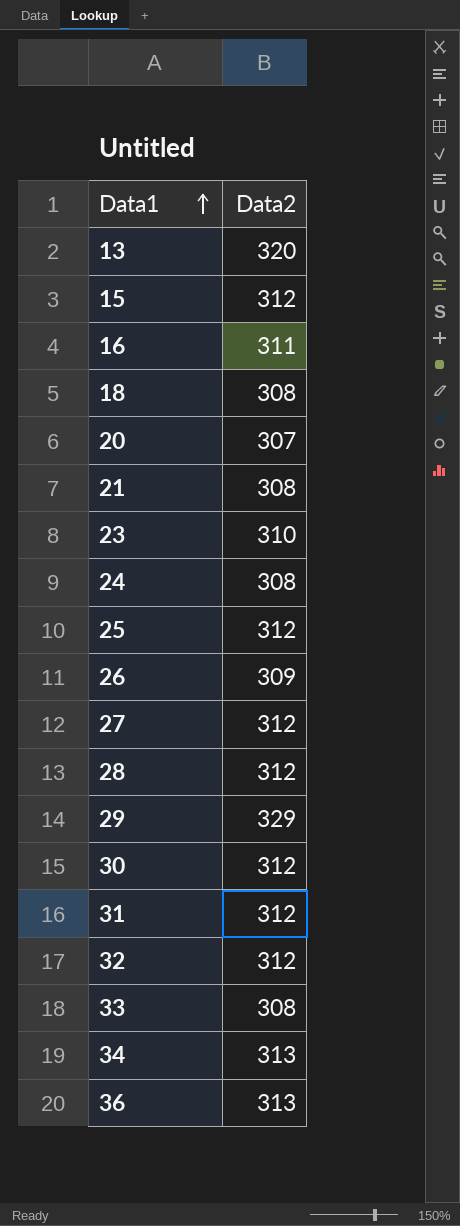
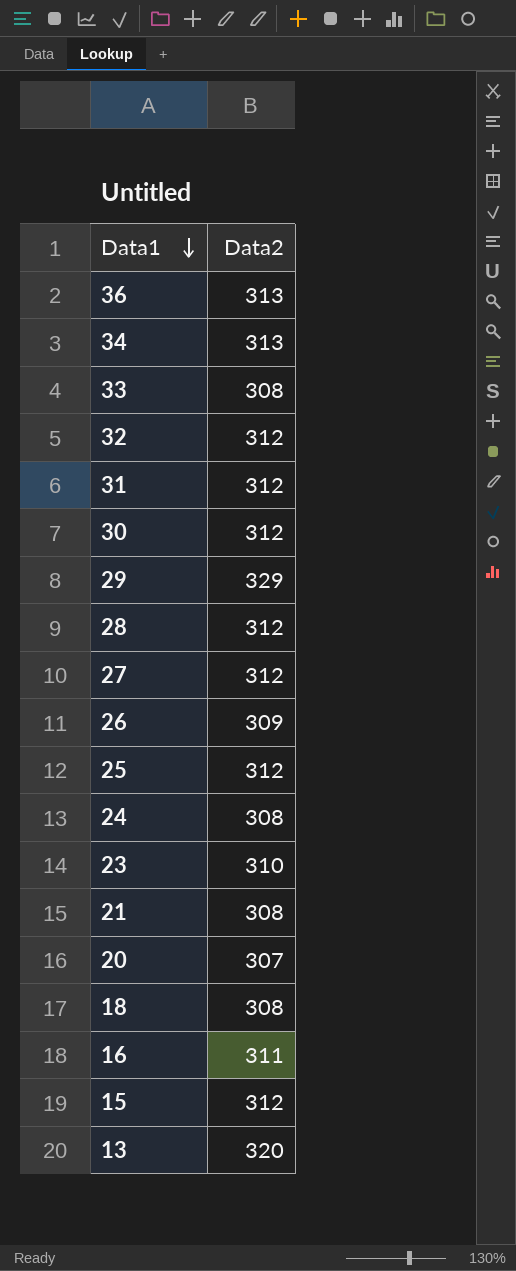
row order: Data1 ascending -> Data1 descending

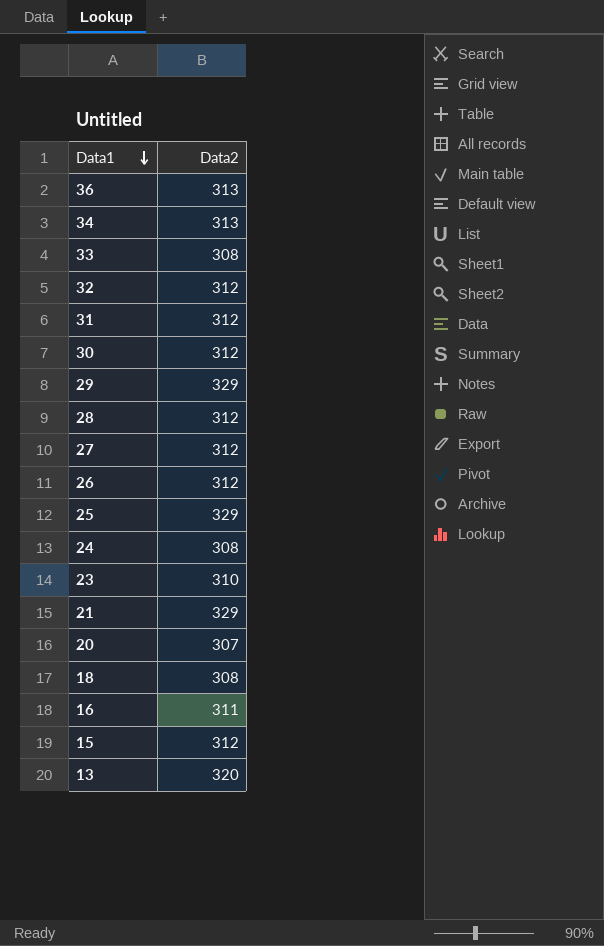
26 | Data2: 309 -> 312
25 | Data2: 312 -> 329
21 | Data2: 308 -> 329

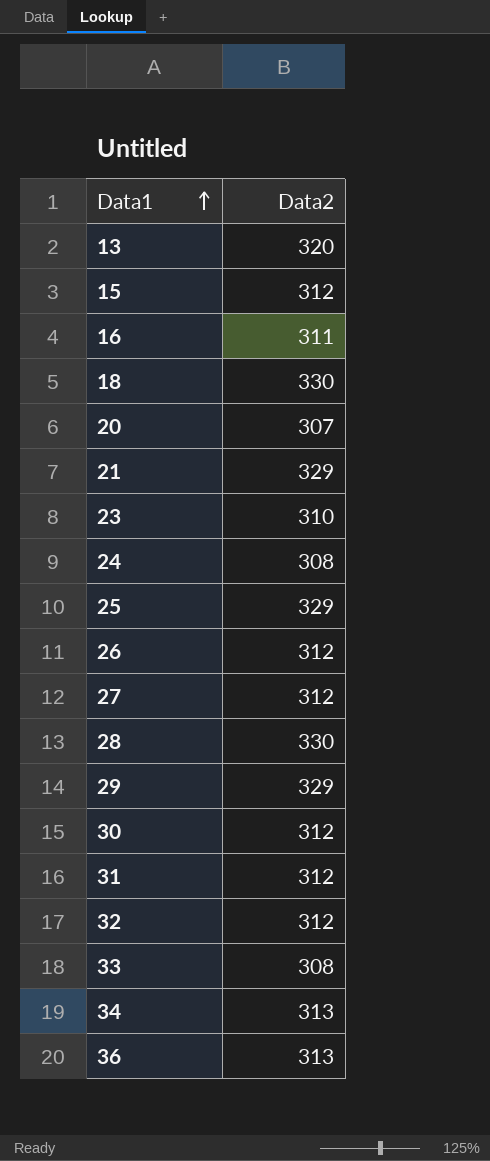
row order: Data1 descending -> Data1 ascending
18 | Data2: 308 -> 330
28 | Data2: 312 -> 330

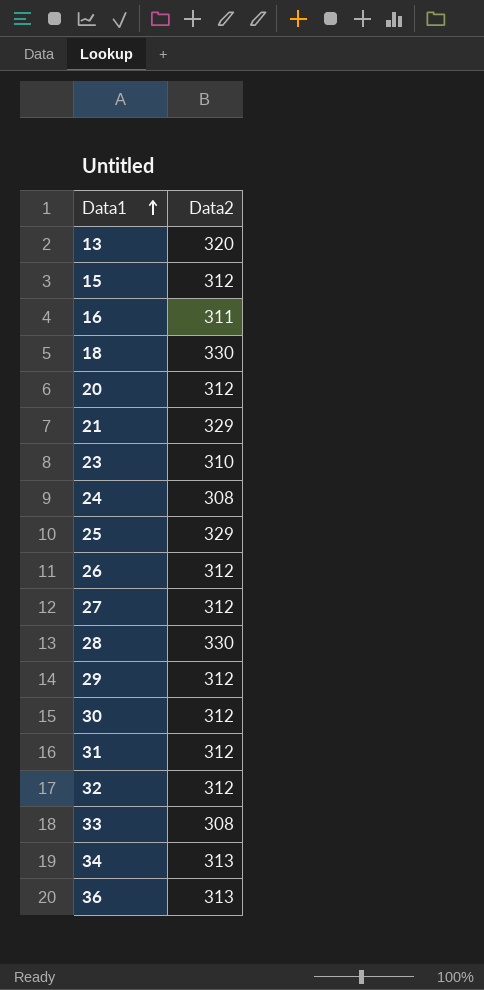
20 | Data2: 307 -> 312
29 | Data2: 329 -> 312

